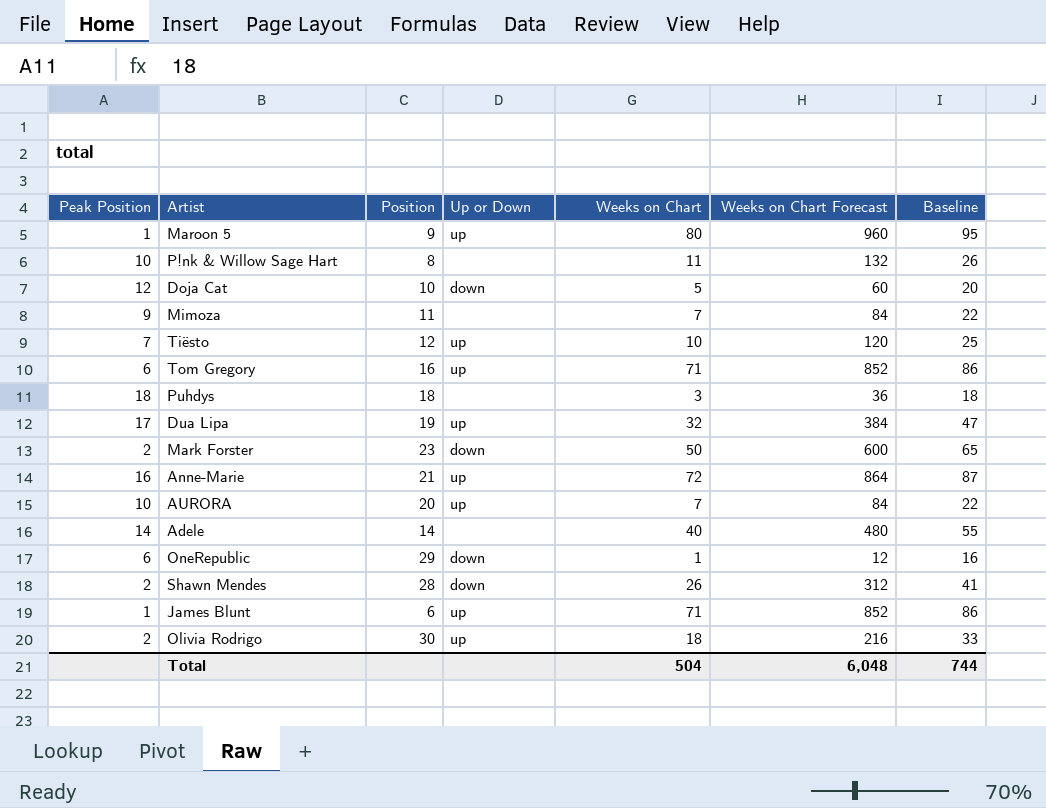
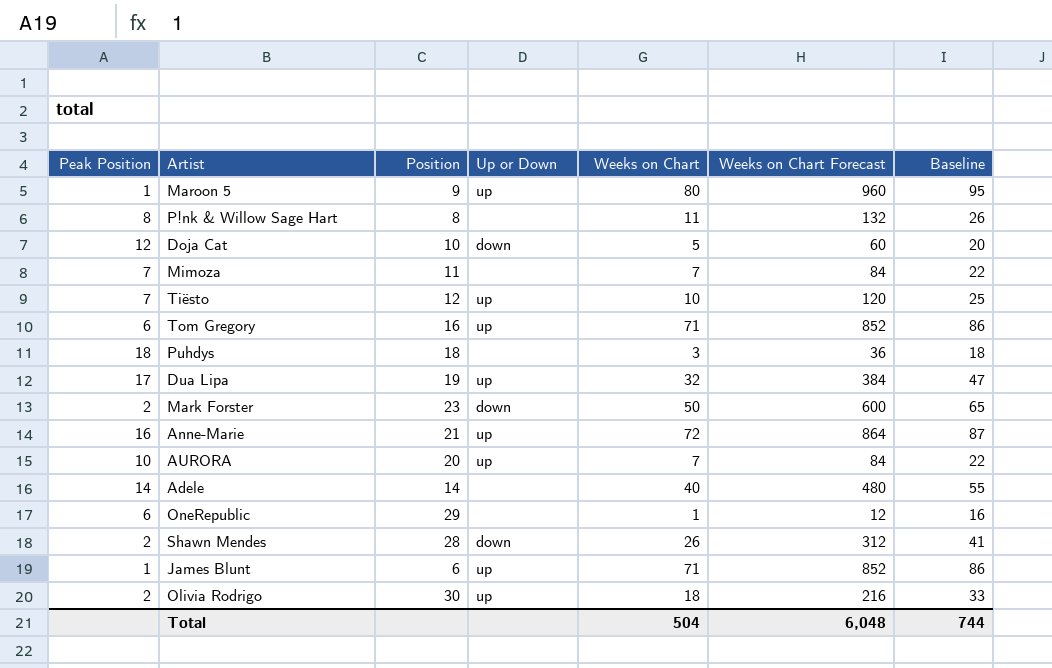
P!nk & Willow Sage Hart | Peak Position: 10 -> 8
Mimoza | Peak Position: 9 -> 7
OneRepublic | Up or Down: down -> none

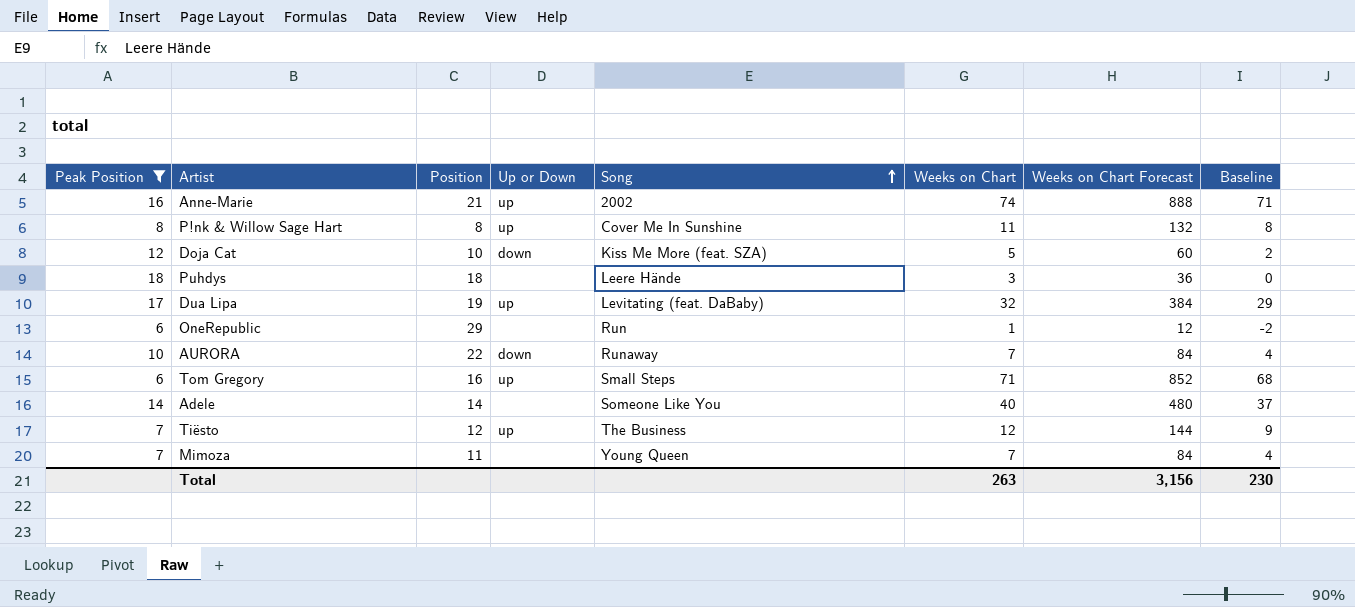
filter: none -> Peak Position >= 6
row order: none -> Song ascending
column Song | position: none -> 5
column Baseline | formula: [Weeks on Chart] + 15 -> [Weeks on Chart] - 3
Anne-Marie | Weeks on Chart: 72 -> 74
Anne-Marie | Weeks on Chart Forecast: 864 -> 888
P!nk & Willow Sage Hart | Up or Down: none -> up
AURORA | Position: 20 -> 22
AURORA | Up or Down: up -> down
Tiësto | Weeks on Chart: 10 -> 12
Tiësto | Weeks on Chart Forecast: 120 -> 144
Total | Weeks on Chart: 504 -> 263
Total | Weeks on Chart Forecast: 6,048 -> 3,156
Total | Baseline: 744 -> 230

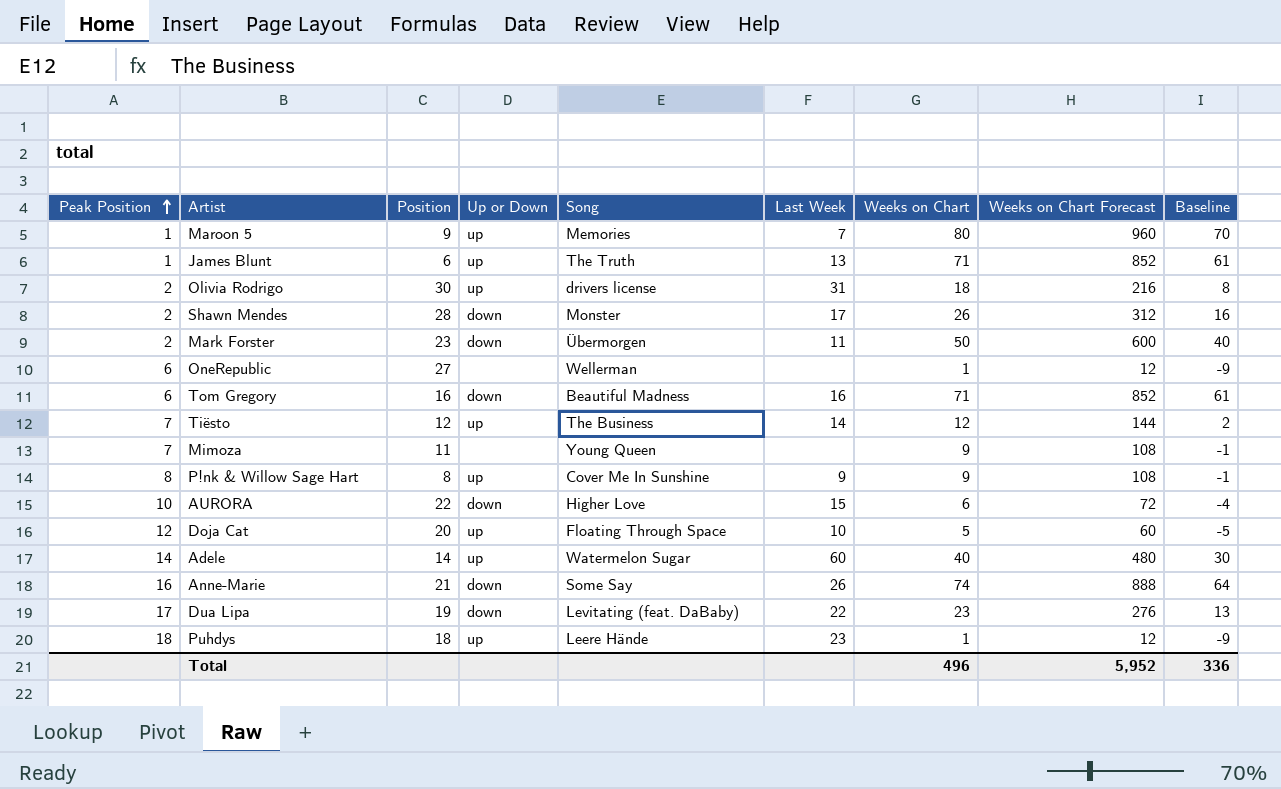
filter: Peak Position >= 6 -> none
row order: Song ascending -> Peak Position ascending
column Last Week | position: none -> 6
column Baseline | formula: [Weeks on Chart] - 3 -> [Weeks on Chart] - 10
OneRepublic | Position: 29 -> 27
OneRepublic | Song: Run -> Wellerman
Tom Gregory | Up or Down: up -> down
Tom Gregory | Song: Small Steps -> Beautiful Madness
Mimoza | Weeks on Chart: 7 -> 9
Mimoza | Weeks on Chart Forecast: 84 -> 108
P!nk & Willow Sage Hart | Weeks on Chart: 11 -> 9
P!nk & Willow Sage Hart | Weeks on Chart Forecast: 132 -> 108
AURORA | Song: Runaway -> Higher Love
AURORA | Weeks on Chart: 7 -> 6
AURORA | Weeks on Chart Forecast: 84 -> 72
Doja Cat | Position: 10 -> 20
Doja Cat | Up or Down: down -> up
Doja Cat | Song: Kiss Me More (feat. SZA) -> Floating Through Space
Adele | Up or Down: none -> up
Adele | Song: Someone Like You -> Watermelon Sugar
Anne-Marie | Up or Down: up -> down
Anne-Marie | Song: 2002 -> Some Say
Dua Lipa | Up or Down: up -> down
Dua Lipa | Weeks on Chart: 32 -> 23
Dua Lipa | Weeks on Chart Forecast: 384 -> 276
Puhdys | Up or Down: none -> up
Puhdys | Weeks on Chart: 3 -> 1
Puhdys | Weeks on Chart Forecast: 36 -> 12
Total | Weeks on Chart: 263 -> 496
Total | Weeks on Chart Forecast: 3,156 -> 5,952
Total | Baseline: 230 -> 336

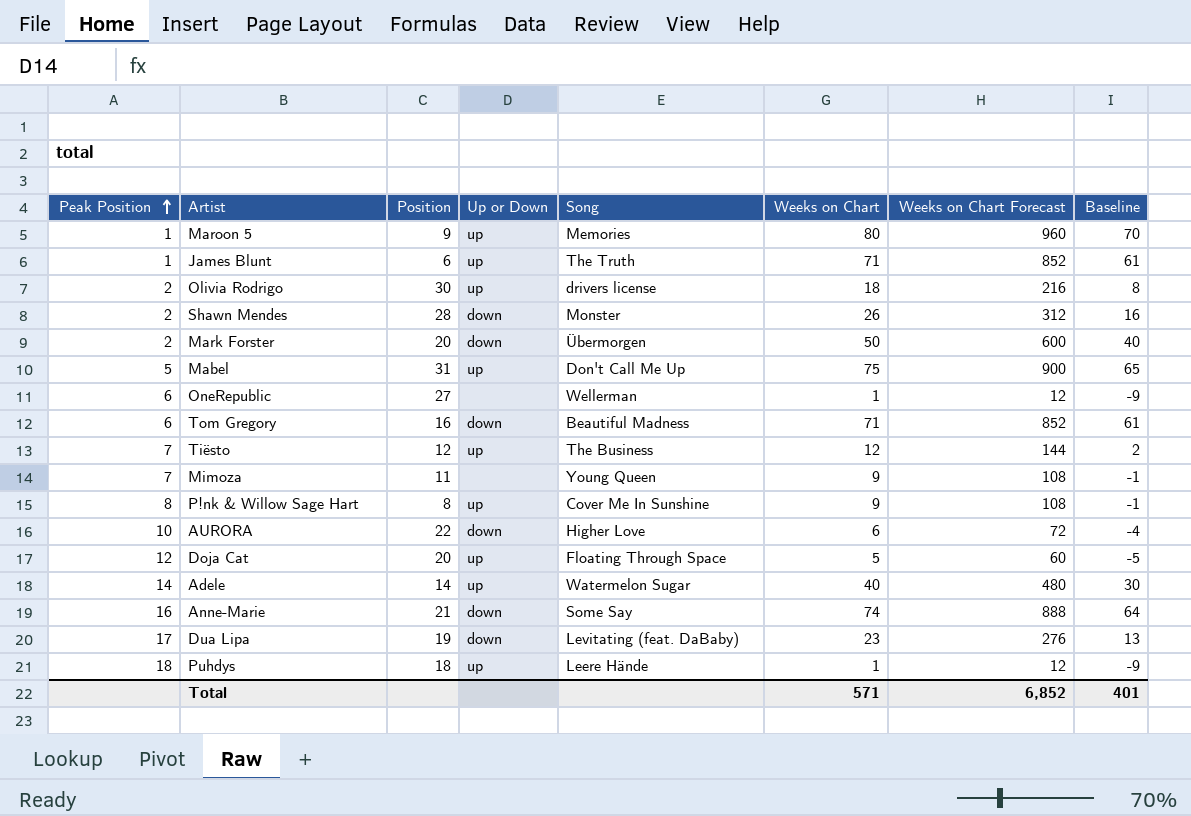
column Last Week | position: 6 -> none
Mark Forster | Position: 23 -> 20
row Mabel: none -> 5 | 31 | up | Don't Call Me Up | 75 | 900 | 65
Total | Weeks on Chart: 496 -> 571
Total | Weeks on Chart Forecast: 5,952 -> 6,852
Total | Baseline: 336 -> 401

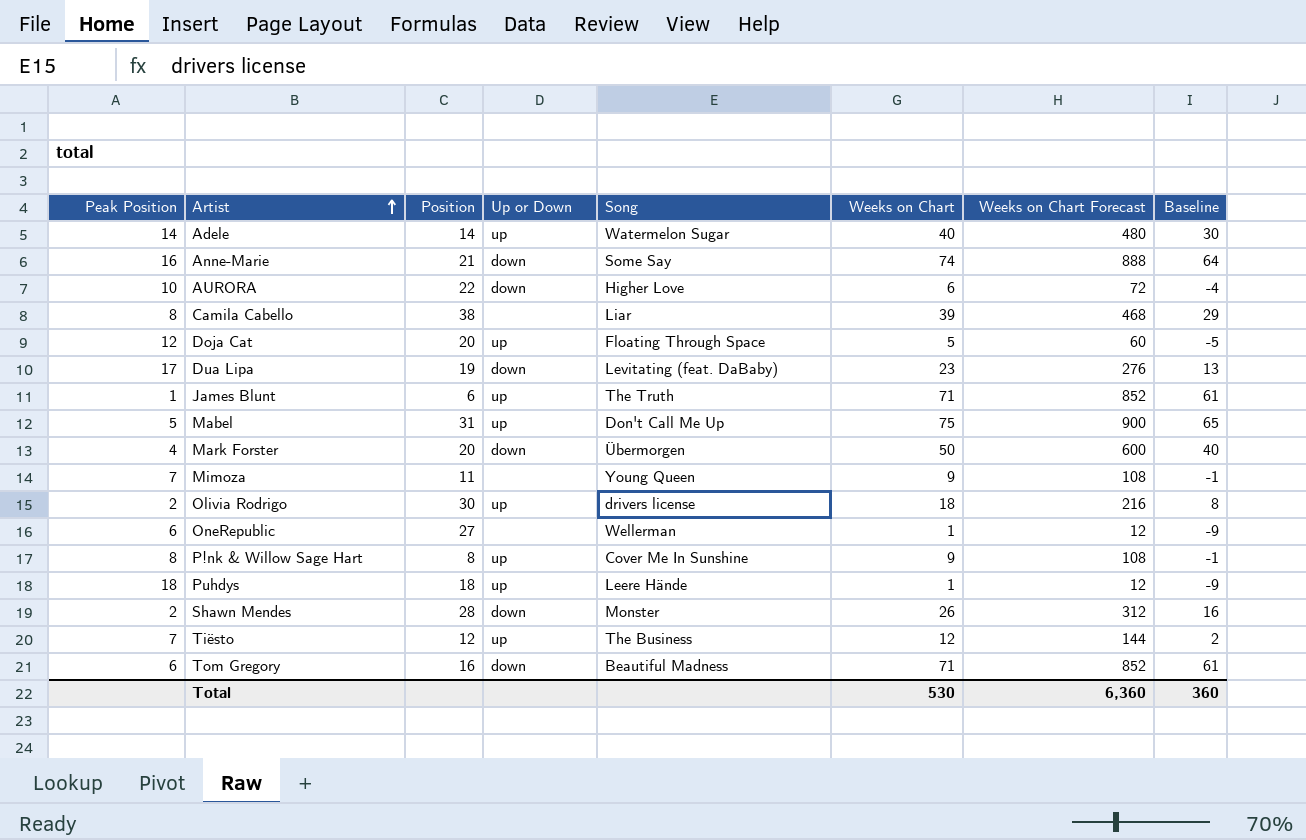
row order: Peak Position ascending -> Artist ascending
row Maroon 5: 1 | 9 | up | Memories | 80 | 960 | 70 -> none
row Camila Cabello: none -> 8 | 38 | none | Liar | 39 | 468 | 29
Mark Forster | Peak Position: 2 -> 4
Total | Weeks on Chart: 571 -> 530
Total | Weeks on Chart Forecast: 6,852 -> 6,360
Total | Baseline: 401 -> 360

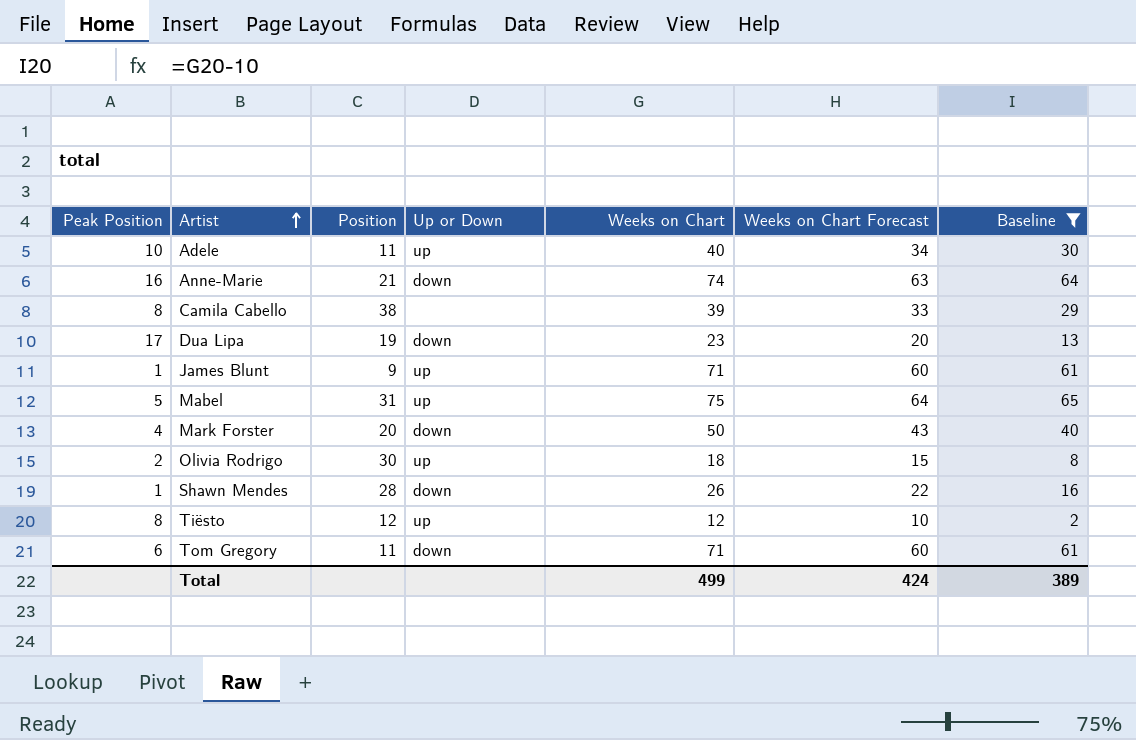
filter: none -> Baseline >= 2
column Song | position: 5 -> none
column Weeks on Chart Forecast | formula: [Weeks on Chart] * 12 -> [Weeks on Chart] * 0.85
Adele | Peak Position: 14 -> 10
Adele | Position: 14 -> 11
James Blunt | Position: 6 -> 9
Shawn Mendes | Peak Position: 2 -> 1
Tiësto | Peak Position: 7 -> 8
Tom Gregory | Position: 16 -> 11
Total | Weeks on Chart: 530 -> 499
Total | Weeks on Chart Forecast: 6,360 -> 424
Total | Baseline: 360 -> 389

